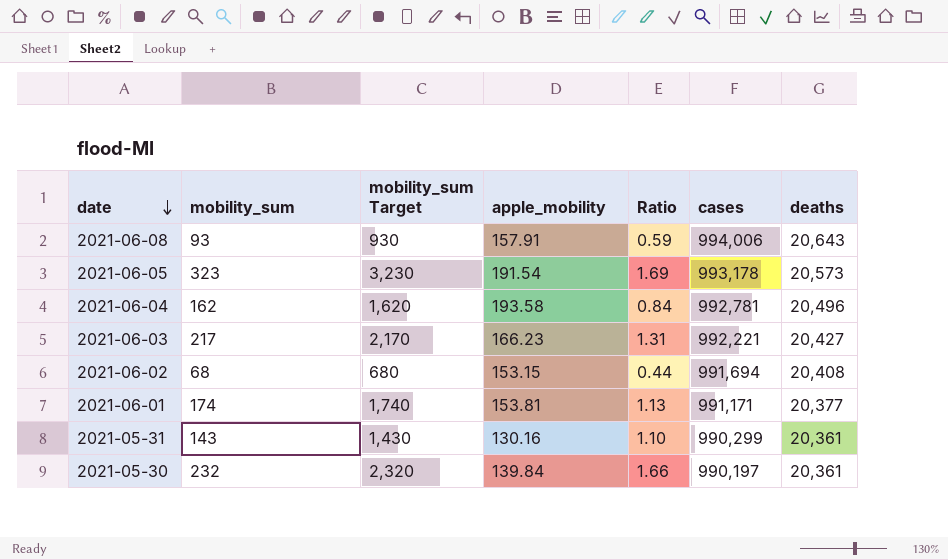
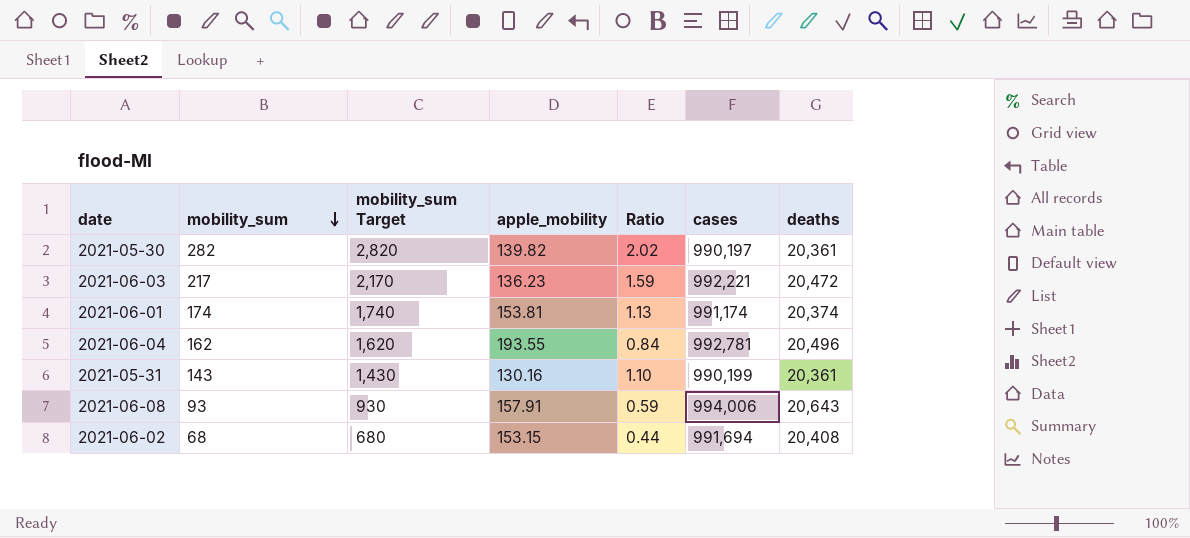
row order: date descending -> mobility_sum descending
row 2021-06-05: 323 | 3,230 | 191.54 | 1.69 | 993,178 | 20,573 -> none
2021-05-30 | mobility_sum: 232 -> 282
2021-05-30 | mobility_sum Target: 2,320 -> 2,820
2021-05-30 | apple_mobility: 139.84 -> 139.82
2021-05-30 | Ratio: 1.66 -> 2.02
2021-06-03 | apple_mobility: 166.23 -> 136.23
2021-06-03 | Ratio: 1.31 -> 1.59
2021-06-03 | deaths: 20,427 -> 20,472
2021-06-01 | cases: 991,171 -> 991,174
2021-06-01 | deaths: 20,377 -> 20,374
2021-06-04 | apple_mobility: 193.58 -> 193.55
2021-05-31 | cases: 990,299 -> 990,199

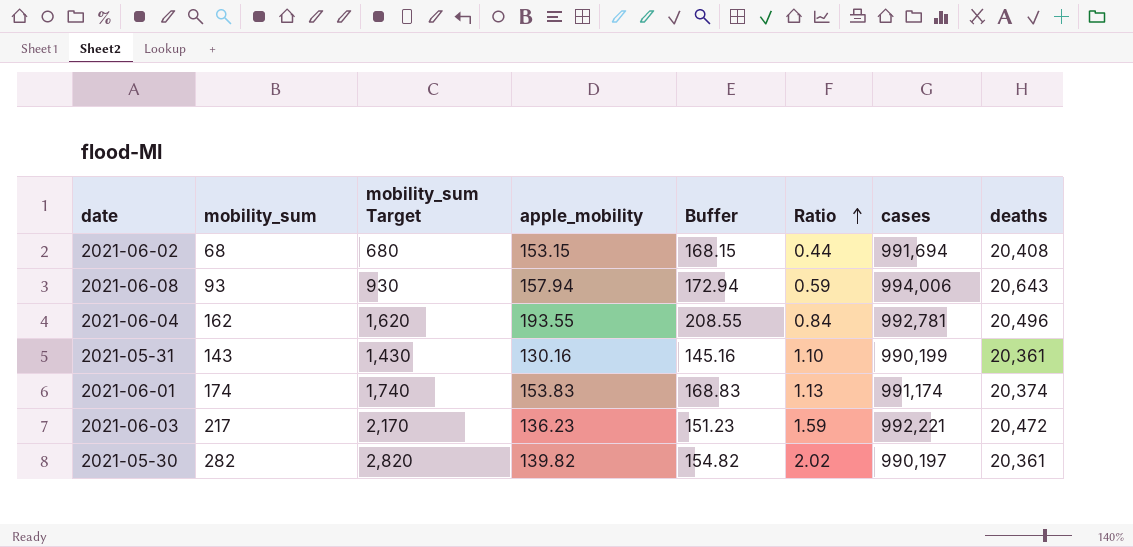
row order: mobility_sum descending -> Ratio ascending
column Buffer | formula: none -> [apple_mobility] + 15
2021-06-08 | apple_mobility: 157.91 -> 157.94
2021-06-01 | apple_mobility: 153.81 -> 153.83

